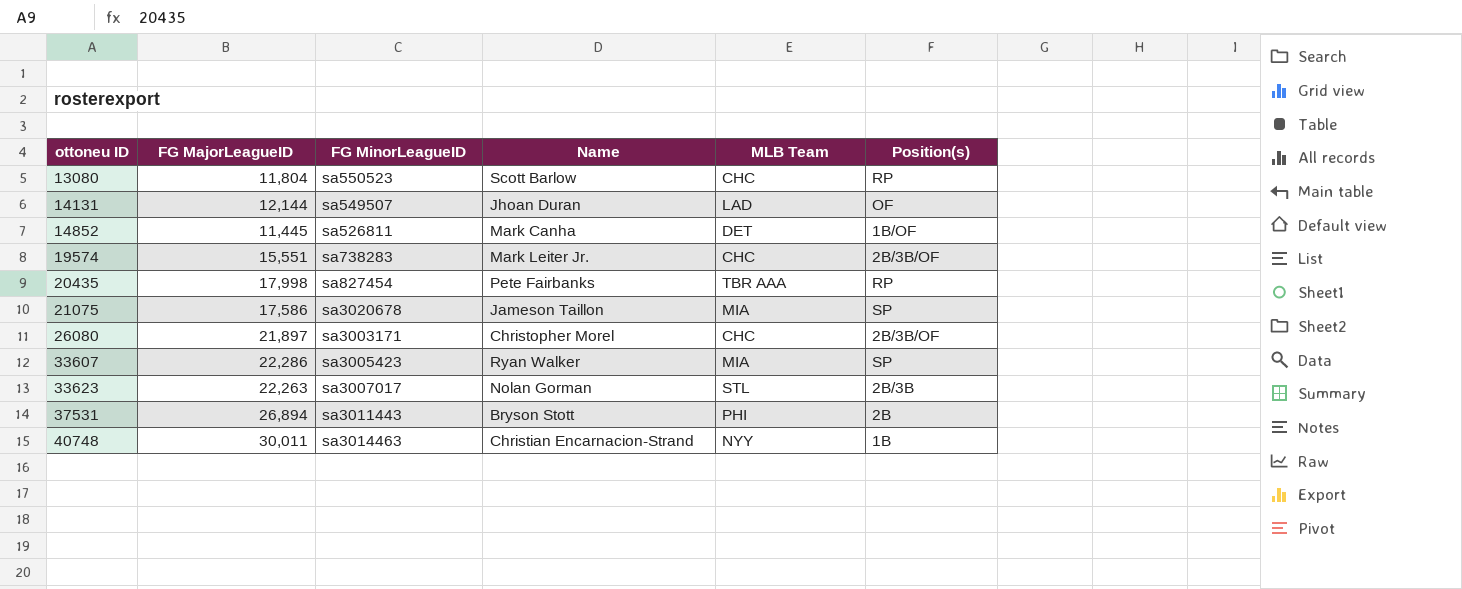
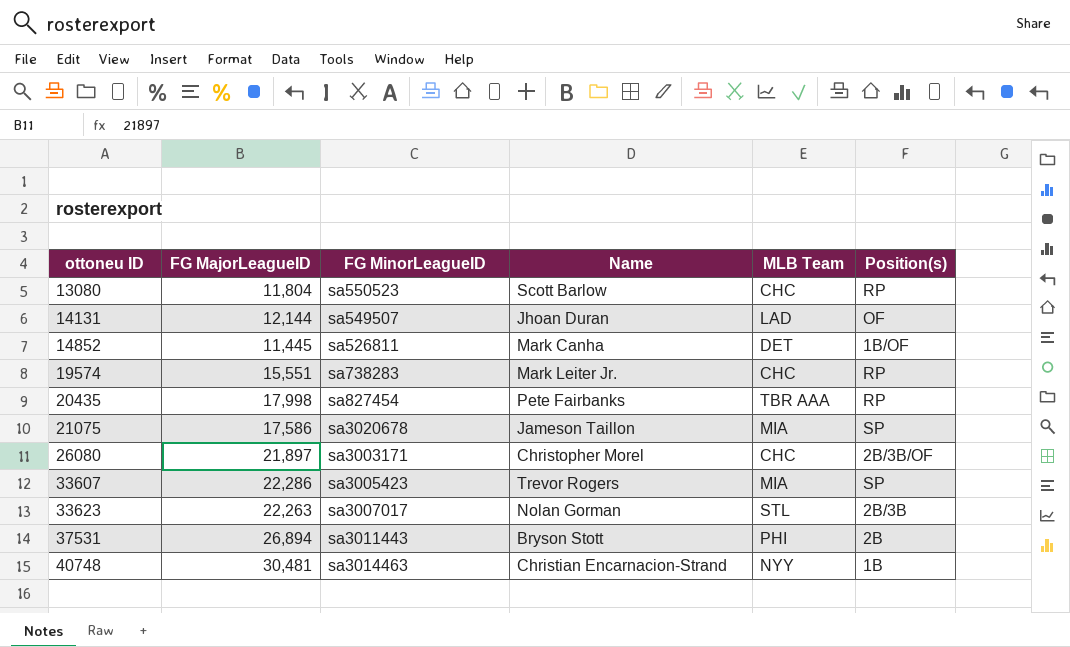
19574 | Position(s): 2B/3B/OF -> RP
33607 | Name: Ryan Walker -> Trevor Rogers
40748 | FG MajorLeagueID: 30,011 -> 30,481

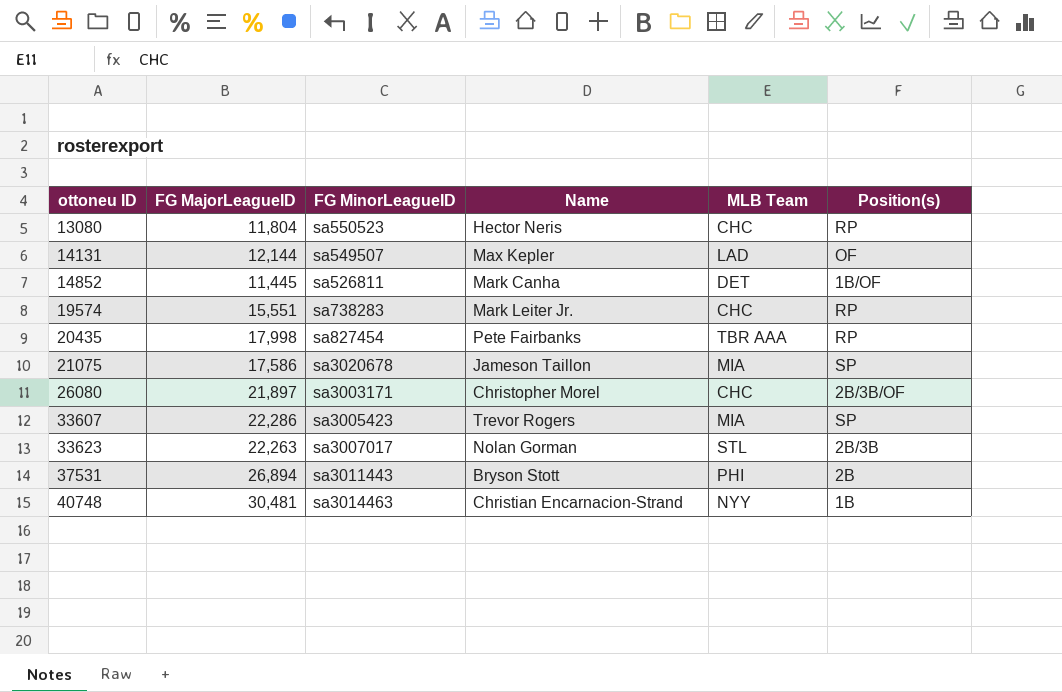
13080 | Name: Scott Barlow -> Hector Neris
14131 | Name: Jhoan Duran -> Max Kepler

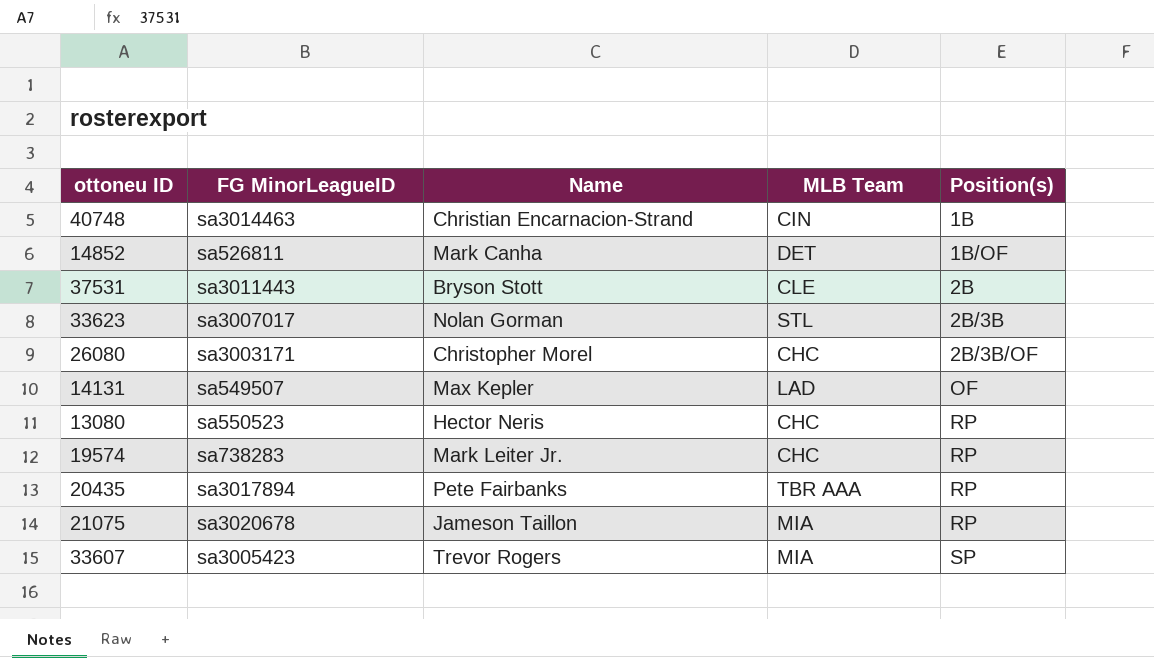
row order: ottoneu ID ascending -> Position(s) ascending
column FG MajorLeagueID | position: 2 -> none
40748 | MLB Team: NYY -> CIN
37531 | MLB Team: PHI -> CLE
20435 | FG MinorLeagueID: sa827454 -> sa3017894
21075 | Position(s): SP -> RP

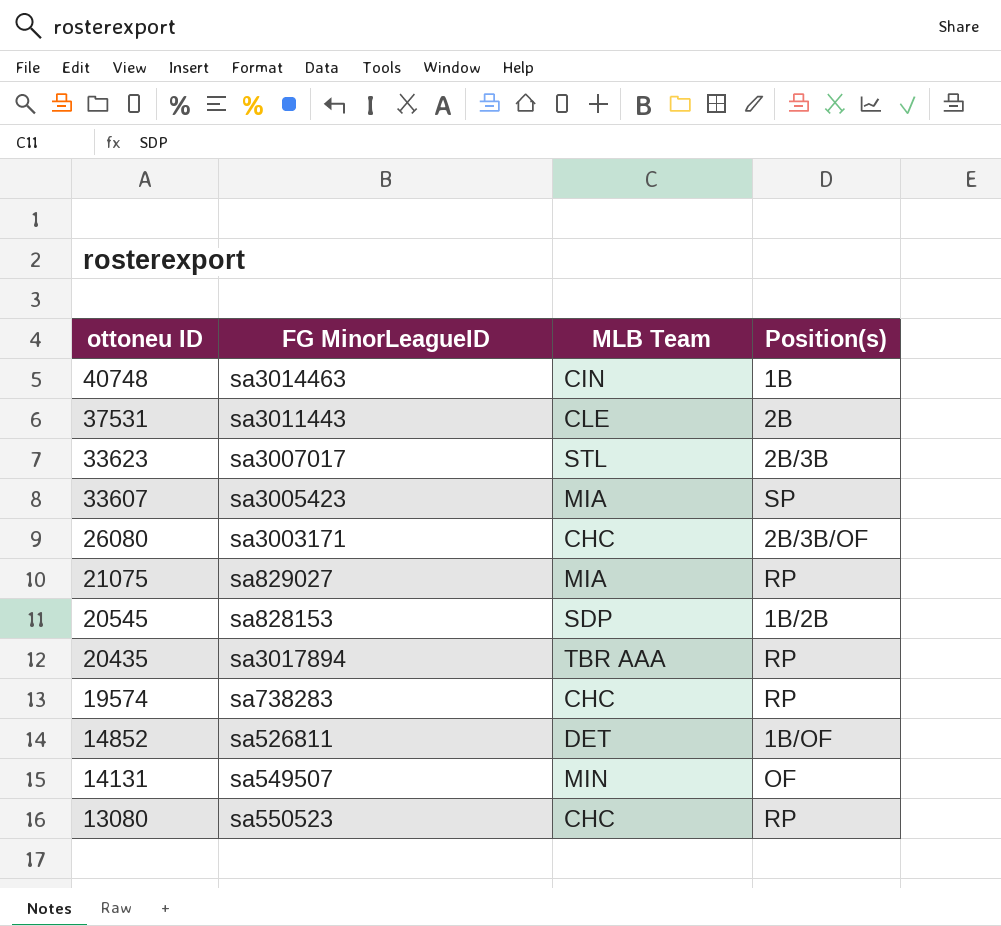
row order: Position(s) ascending -> ottoneu ID descending
column Name | position: 3 -> none
21075 | FG MinorLeagueID: sa3020678 -> sa829027
row 20545: none -> sa828153 | SDP | 1B/2B
14131 | MLB Team: LAD -> MIN

